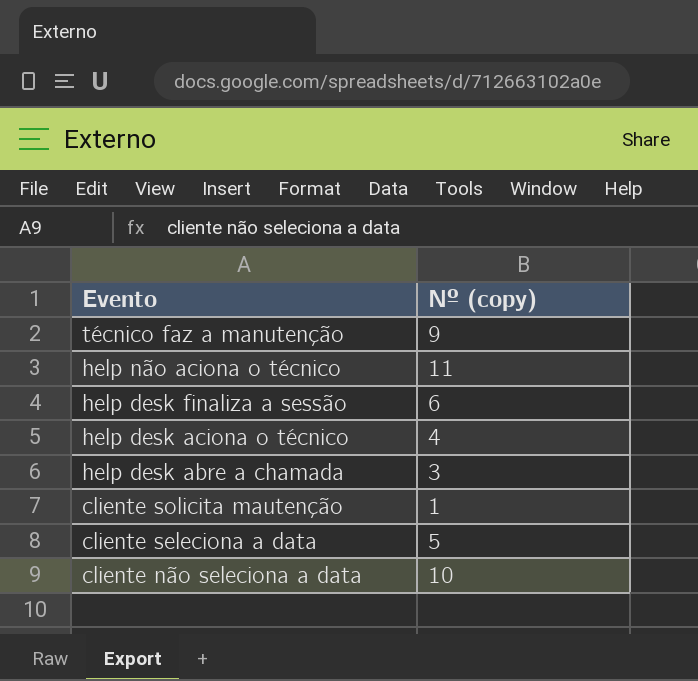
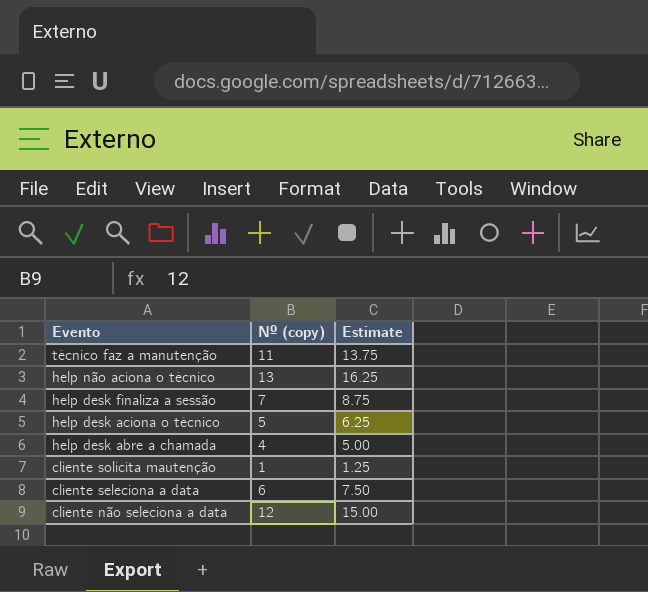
column Estimate | formula: none -> [Nº (copy)] * 1.25
técnico faz a manutenção | Nº (copy): 9 -> 11
help não aciona o técnico | Nº (copy): 11 -> 13
help desk finaliza a sessão | Nº (copy): 6 -> 7
help desk aciona o técnico | Nº (copy): 4 -> 5
help desk abre a chamada | Nº (copy): 3 -> 4
cliente seleciona a data | Nº (copy): 5 -> 6
cliente não seleciona a data | Nº (copy): 10 -> 12

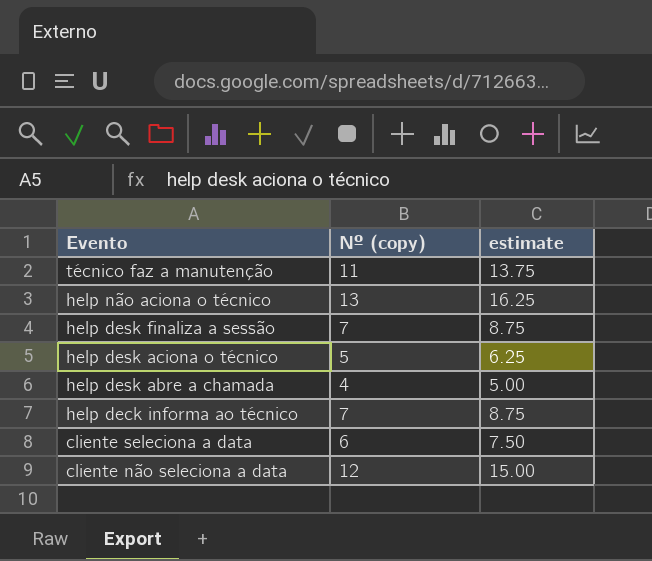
column name: Estimate -> estimate
row cliente solicita mautenção: 1 | 1.25 -> none
row help deck informa ao técnico: none -> 7 | 8.75

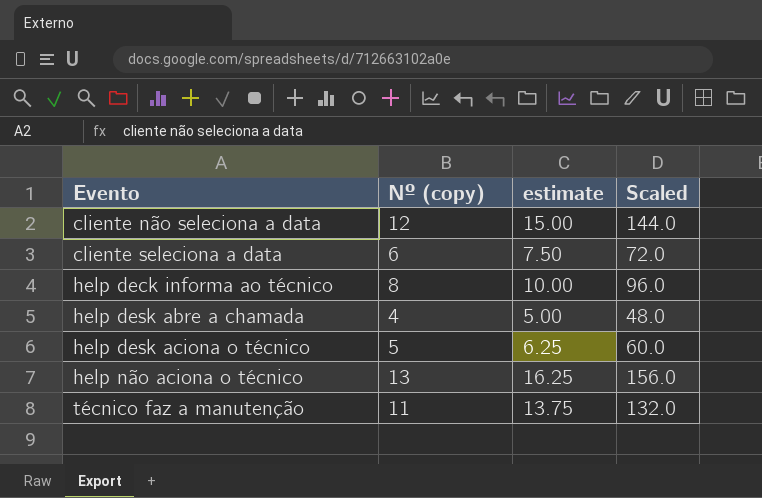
row order: Evento descending -> Evento ascending
column Scaled | formula: none -> [Nº (copy)] * 12
row help desk finaliza a sessão: 7 | 8.75 -> none
help deck informa ao técnico | Nº (copy): 7 -> 8
help deck informa ao técnico | estimate: 8.75 -> 10.00

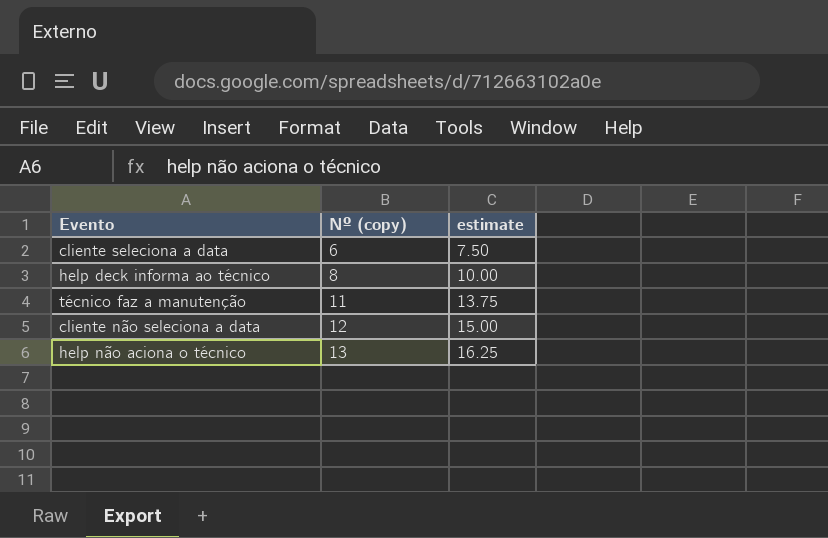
row order: Evento ascending -> Nº (copy) ascending
column Scaled | formula: [Nº (copy)] * 12 -> none
row help desk abre a chamada: 4 | 5.00 | 48.0 -> none
row help desk aciona o técnico: 5 | 6.25 | 60.0 -> none

